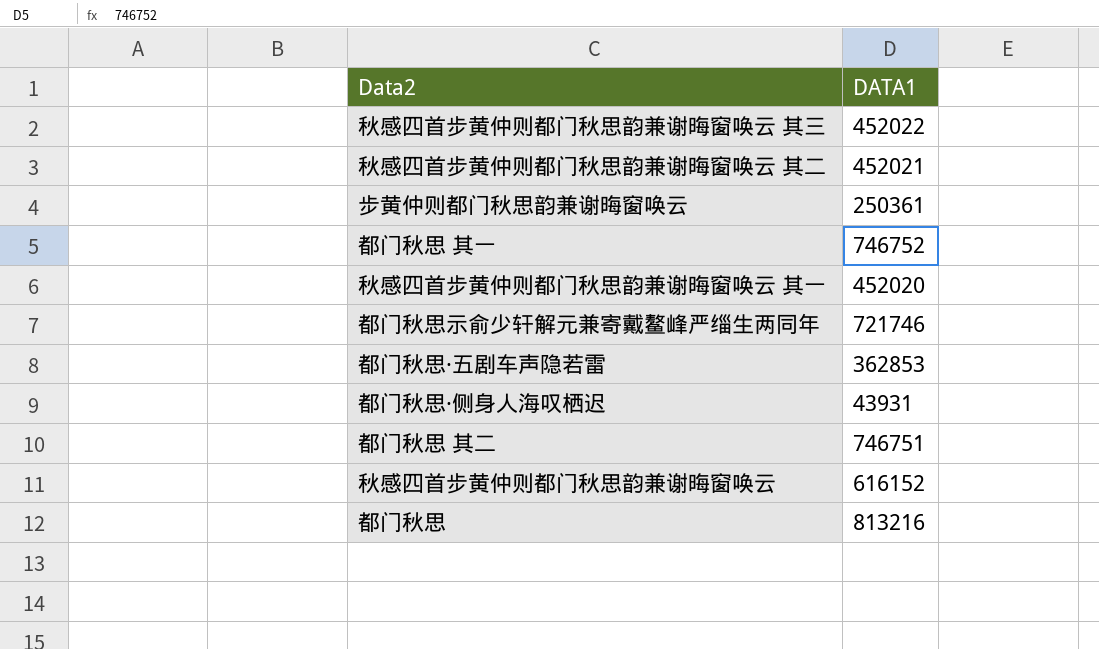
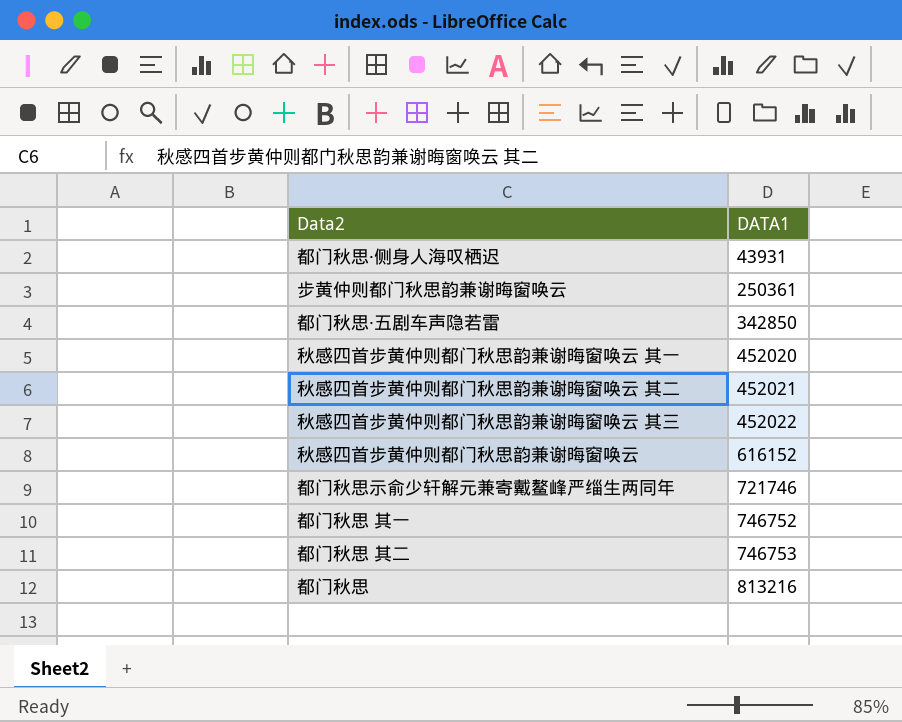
row order: none -> DATA1 ascending
都门秋思·五剧车声隐若雷 | DATA1: 362853 -> 342850
都门秋思 其二 | DATA1: 746751 -> 746753

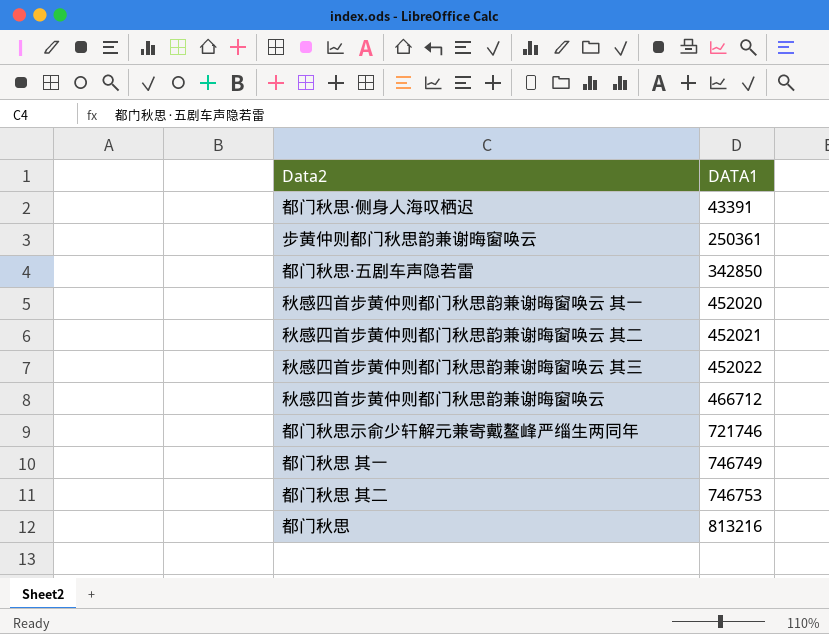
都门秋思·侧身人海叹栖迟 | DATA1: 43931 -> 43391
秋感四首步黄仲则都门秋思韵兼谢晦窗唤云 | DATA1: 616152 -> 466712
都门秋思 其一 | DATA1: 746752 -> 746749

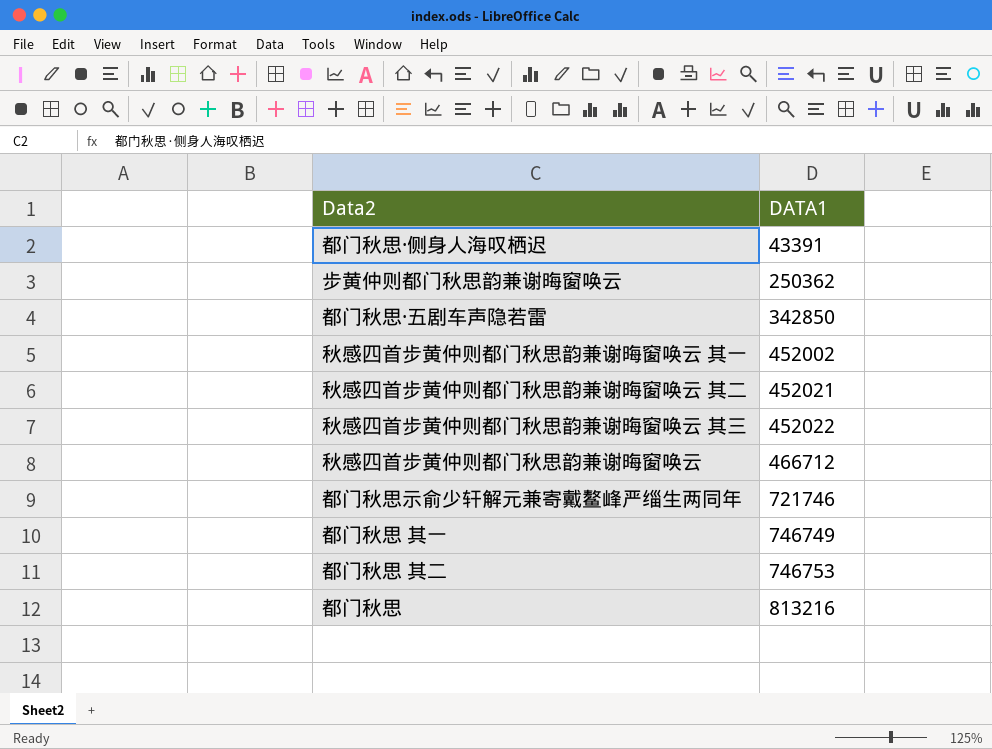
步黄仲则都门秋思韵兼谢晦窗唤云 | DATA1: 250361 -> 250362
秋感四首步黄仲则都门秋思韵兼谢晦窗唤云 其一 | DATA1: 452020 -> 452002

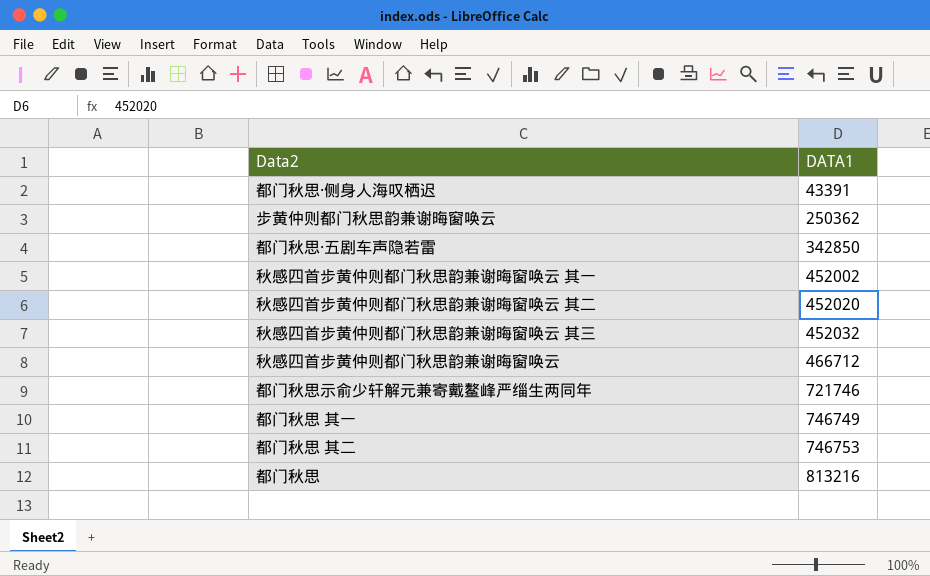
秋感四首步黄仲则都门秋思韵兼谢晦窗唤云 其二 | DATA1: 452021 -> 452020
秋感四首步黄仲则都门秋思韵兼谢晦窗唤云 其三 | DATA1: 452022 -> 452032

